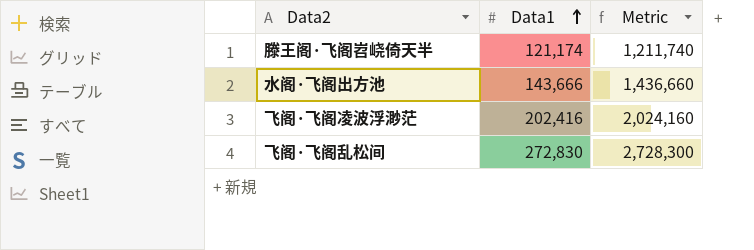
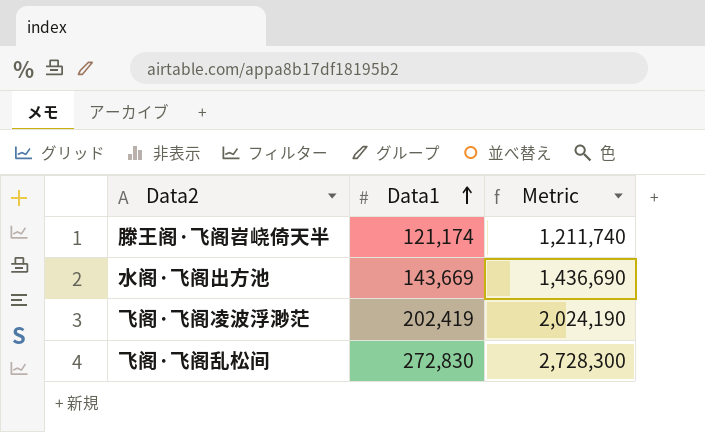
水阁·飞阁出方池 | Data1: 143,666 -> 143,669
水阁·飞阁出方池 | Metric: 1,436,660 -> 1,436,690
飞阁·飞阁凌波浮渺茫 | Data1: 202,416 -> 202,419
飞阁·飞阁凌波浮渺茫 | Metric: 2,024,160 -> 2,024,190

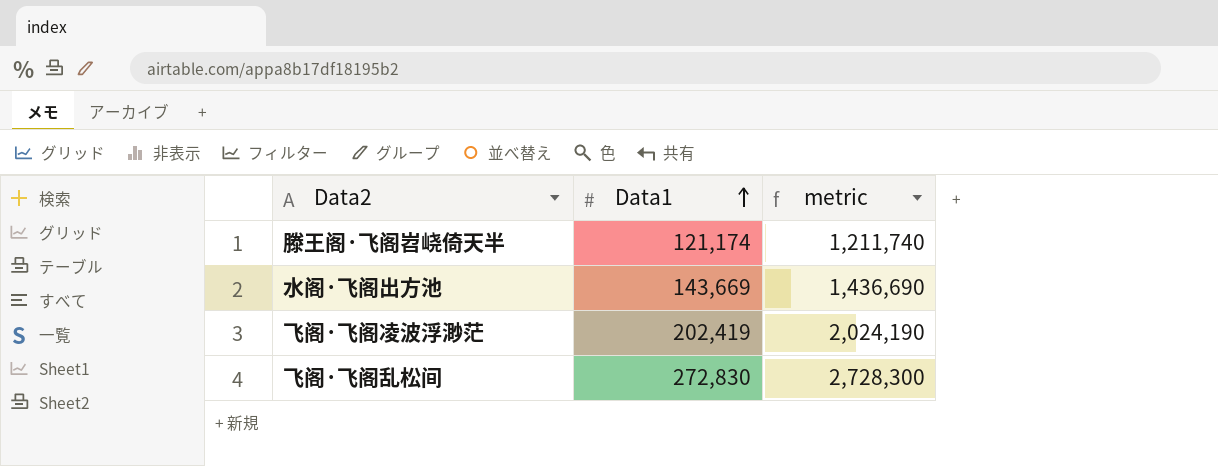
column name: Metric -> metric

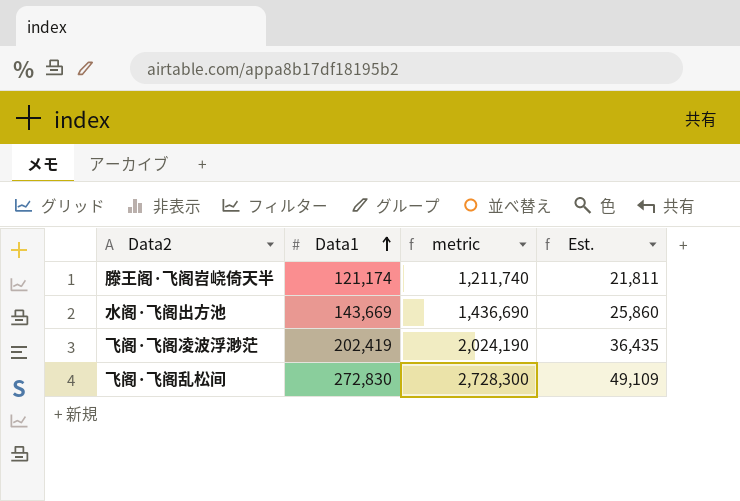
column Est. | formula: none -> [Data1] * 0.18

